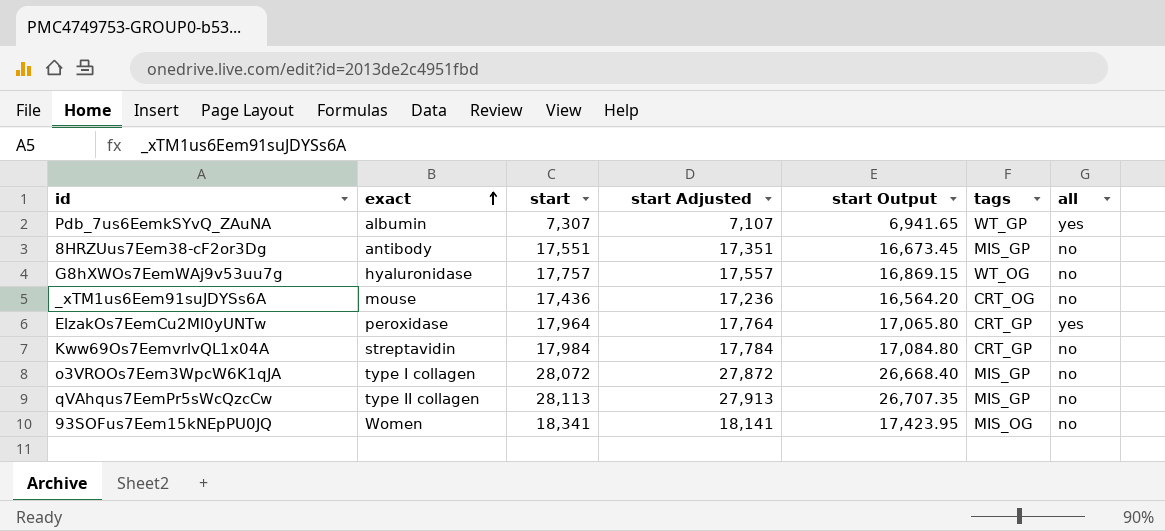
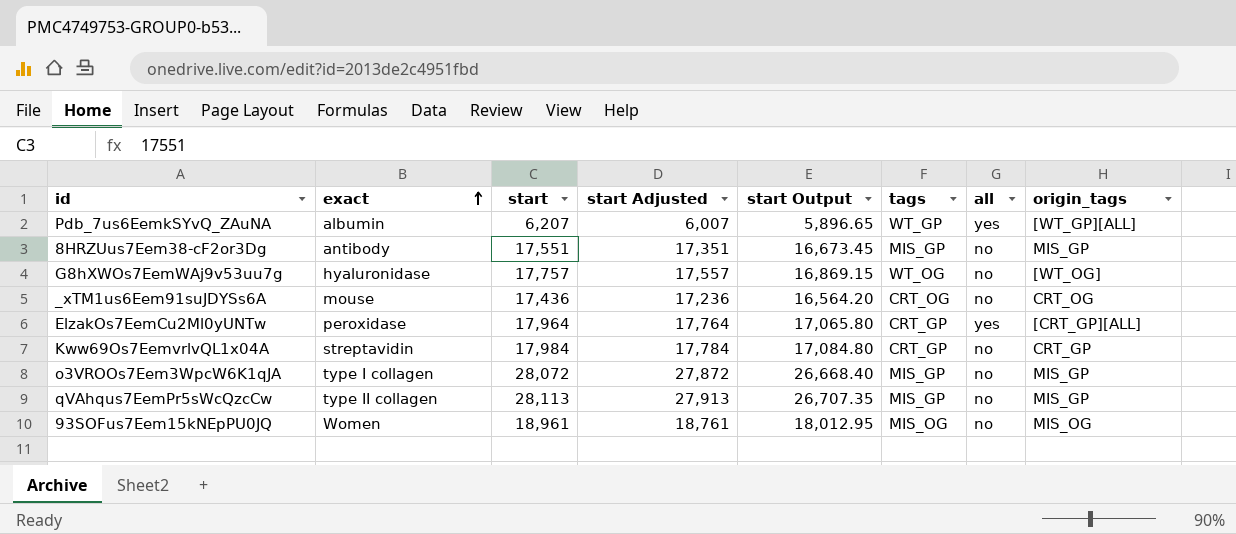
column origin_tags | position: none -> 8
Pdb_7us6EemkSYvQ_ZAuNA | start: 7,307 -> 6,207
Pdb_7us6EemkSYvQ_ZAuNA | start Adjusted: 7,107 -> 6,007
Pdb_7us6EemkSYvQ_ZAuNA | start Output: 6,941.65 -> 5,896.65
93SOFus7Eem15kNEpPU0JQ | start: 18,341 -> 18,961
93SOFus7Eem15kNEpPU0JQ | start Adjusted: 18,141 -> 18,761
93SOFus7Eem15kNEpPU0JQ | start Output: 17,423.95 -> 18,012.95

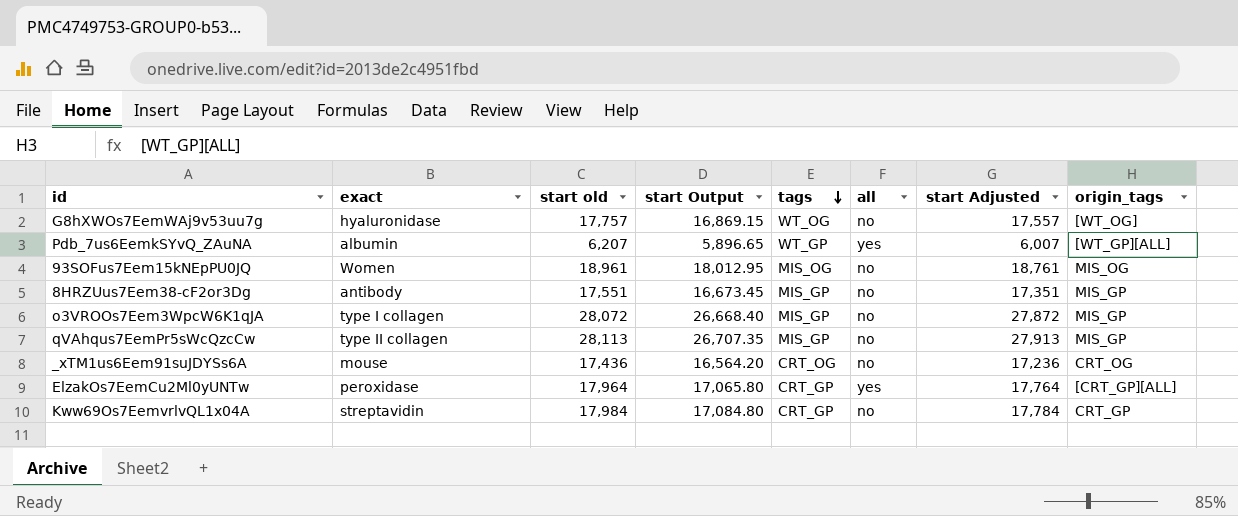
row order: exact ascending -> tags descending
column name: start -> start old
column start Adjusted | position: 4 -> 7

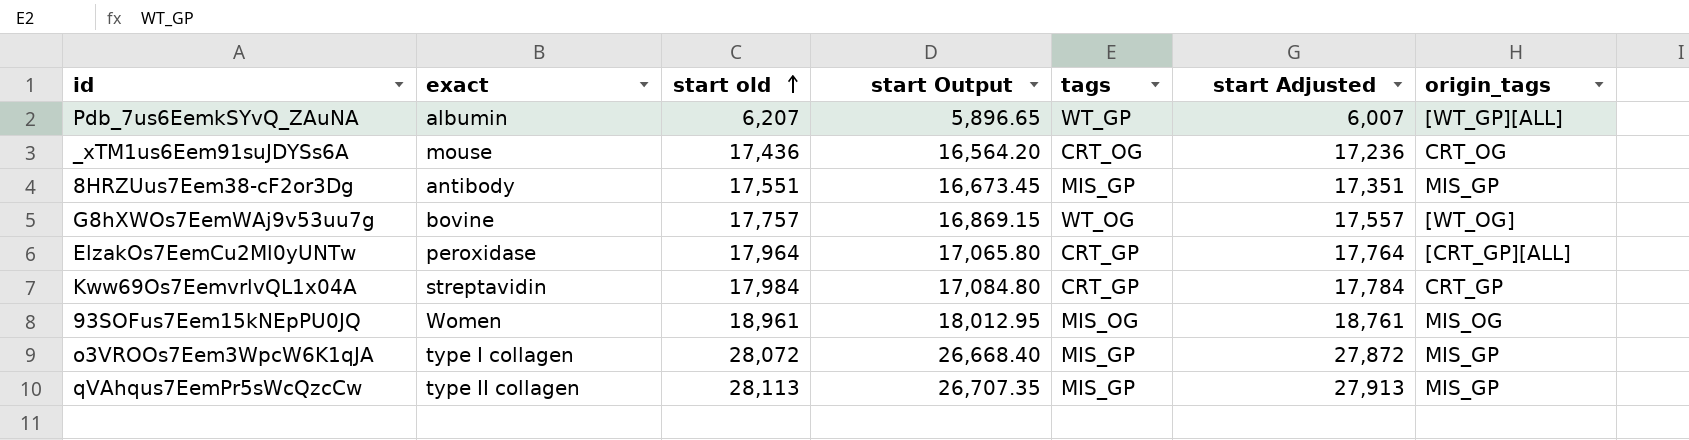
row order: tags descending -> start old ascending
column all | position: 6 -> none
G8hXWOs7EemWAj9v53uu7g | exact: hyaluronidase -> bovine

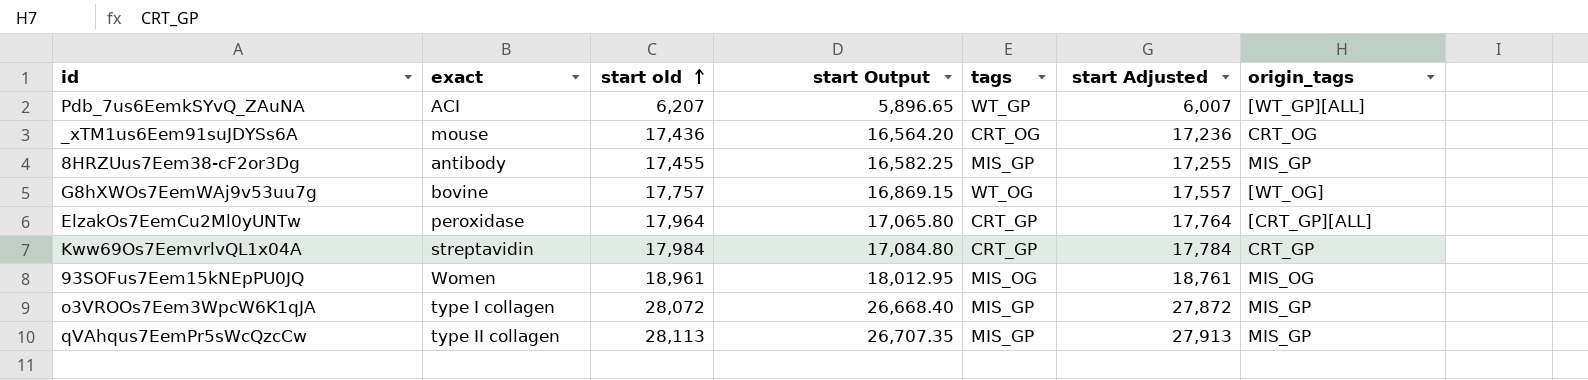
Pdb_7us6EemkSYvQ_ZAuNA | exact: albumin -> ACI
8HRZUus7Eem38-cF2or3Dg | start old: 17,551 -> 17,455
8HRZUus7Eem38-cF2or3Dg | start Output: 16,673.45 -> 16,582.25
8HRZUus7Eem38-cF2or3Dg | start Adjusted: 17,351 -> 17,255

